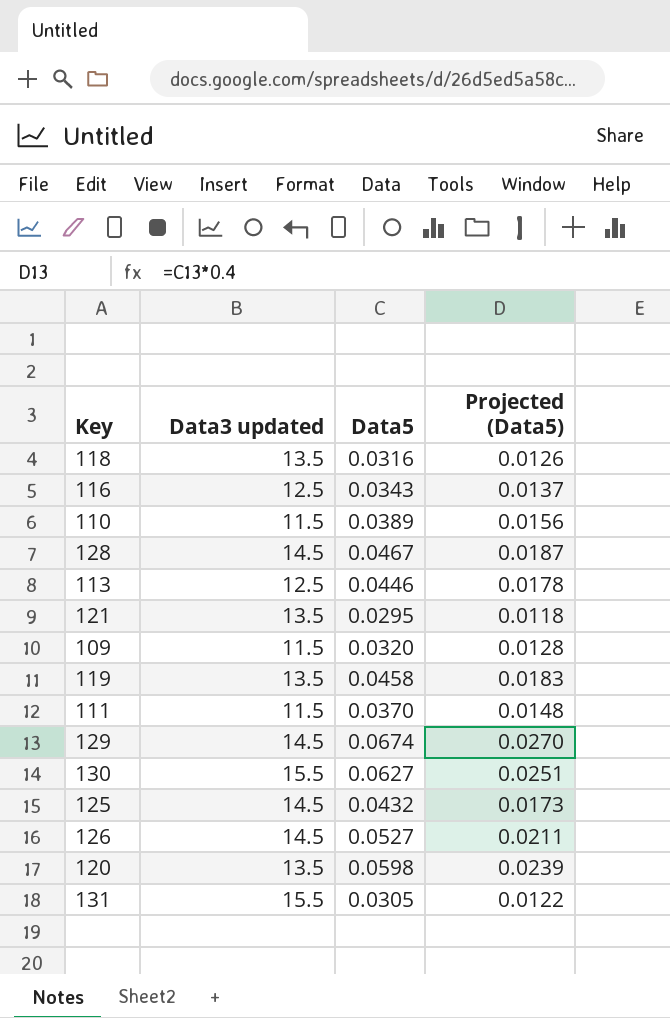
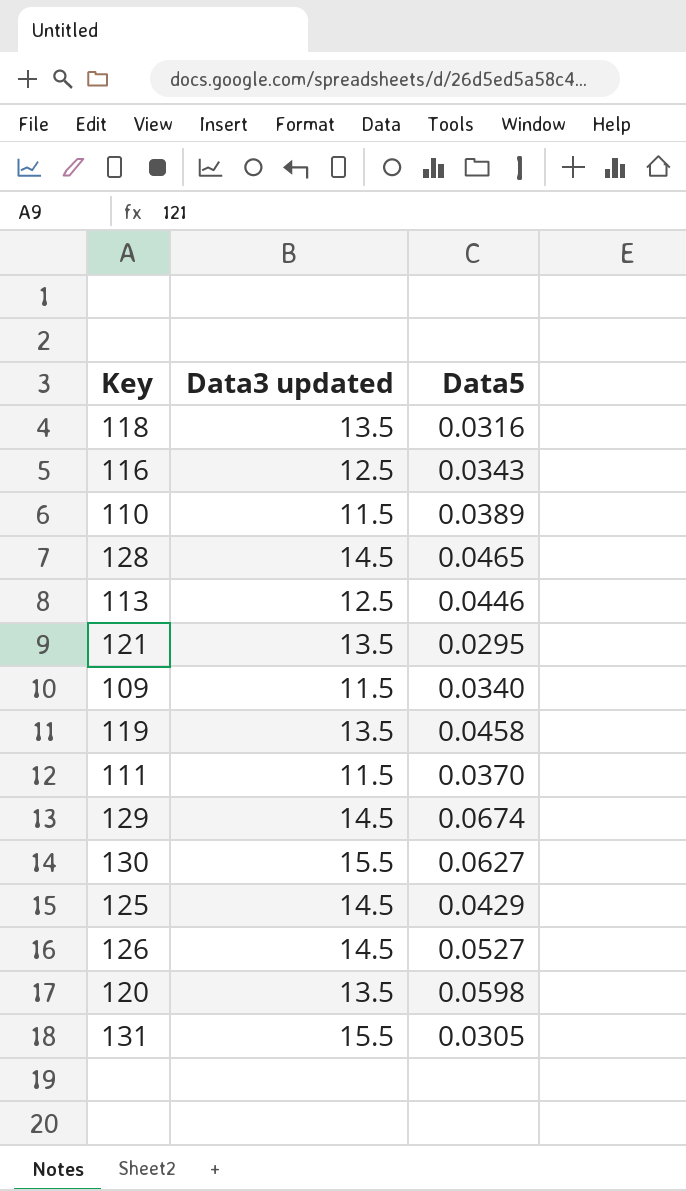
column Projected (Data5) | formula: [Data5] * 0.4 -> none
128 | Data5: 0.0467 -> 0.0465
109 | Data5: 0.0320 -> 0.0340
125 | Data5: 0.0432 -> 0.0429

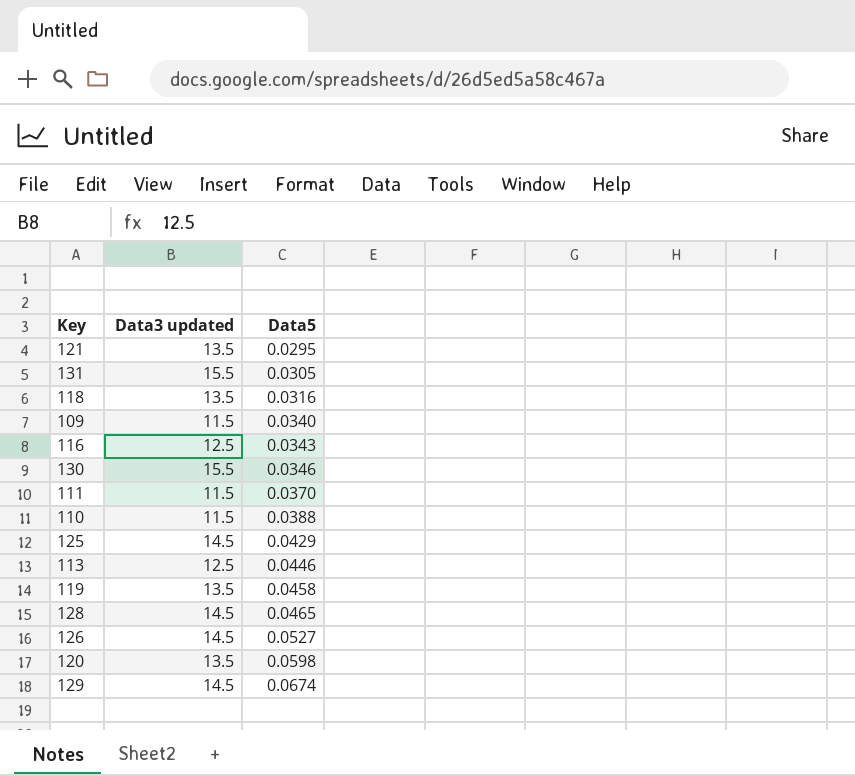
row order: none -> Data5 ascending
130 | Data5: 0.0627 -> 0.0346
110 | Data5: 0.0389 -> 0.0388

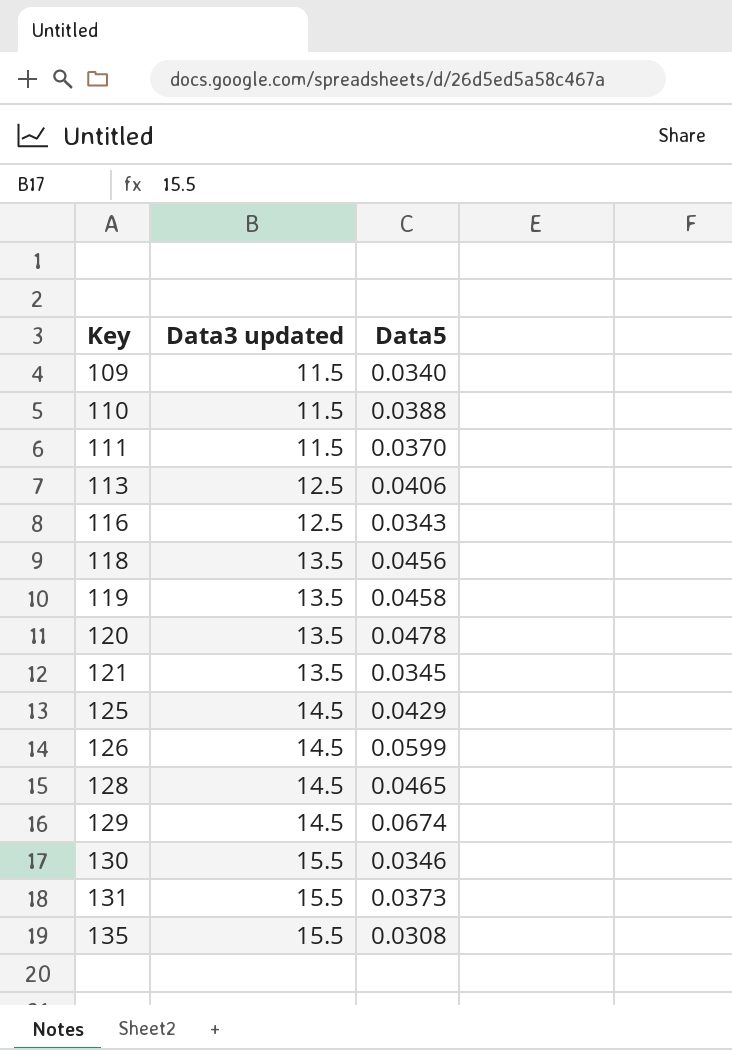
row order: Data5 ascending -> Key ascending
113 | Data5: 0.0446 -> 0.0406
118 | Data5: 0.0316 -> 0.0456
120 | Data5: 0.0598 -> 0.0478
121 | Data5: 0.0295 -> 0.0345
126 | Data5: 0.0527 -> 0.0599
131 | Data5: 0.0305 -> 0.0373
row 135: none -> 15.5 | 0.0308

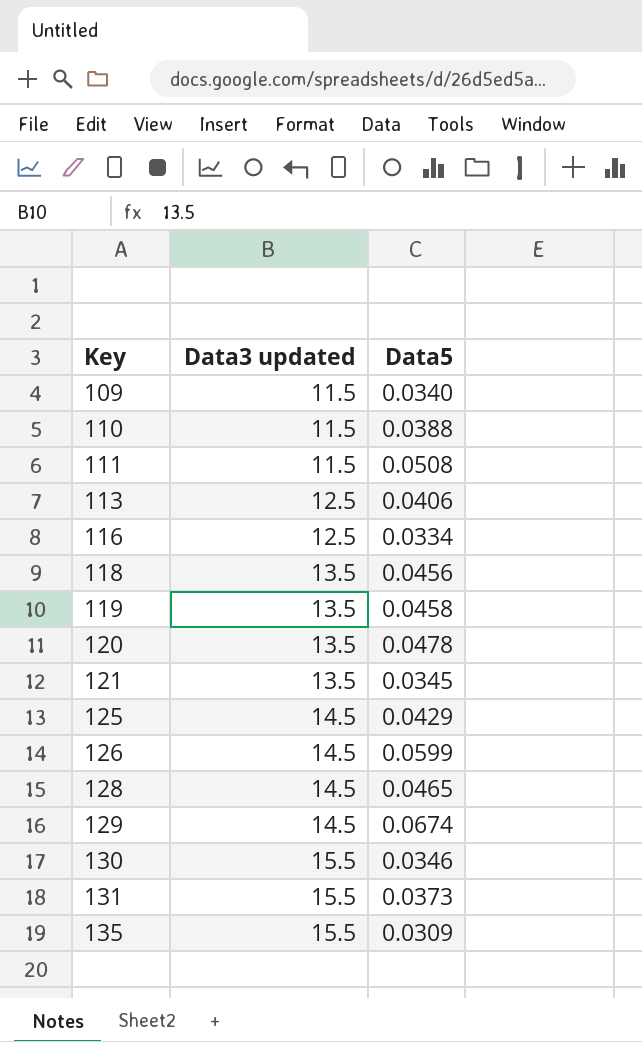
111 | Data5: 0.0370 -> 0.0508
116 | Data5: 0.0343 -> 0.0334
135 | Data5: 0.0308 -> 0.0309

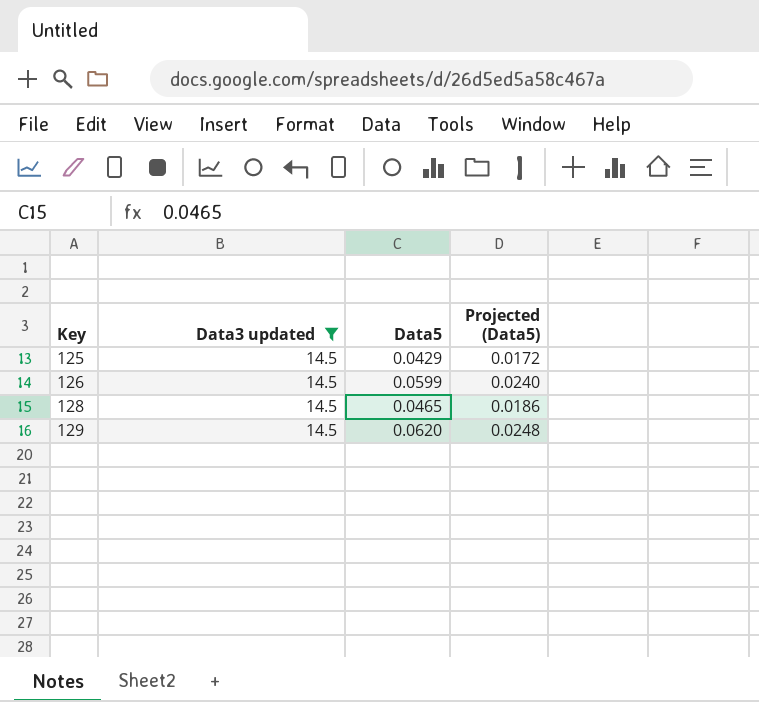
filter: none -> Data3 updated = 14.5
column Projected (Data5) | formula: none -> [Data5] * 0.4
129 | Data5: 0.0674 -> 0.0620

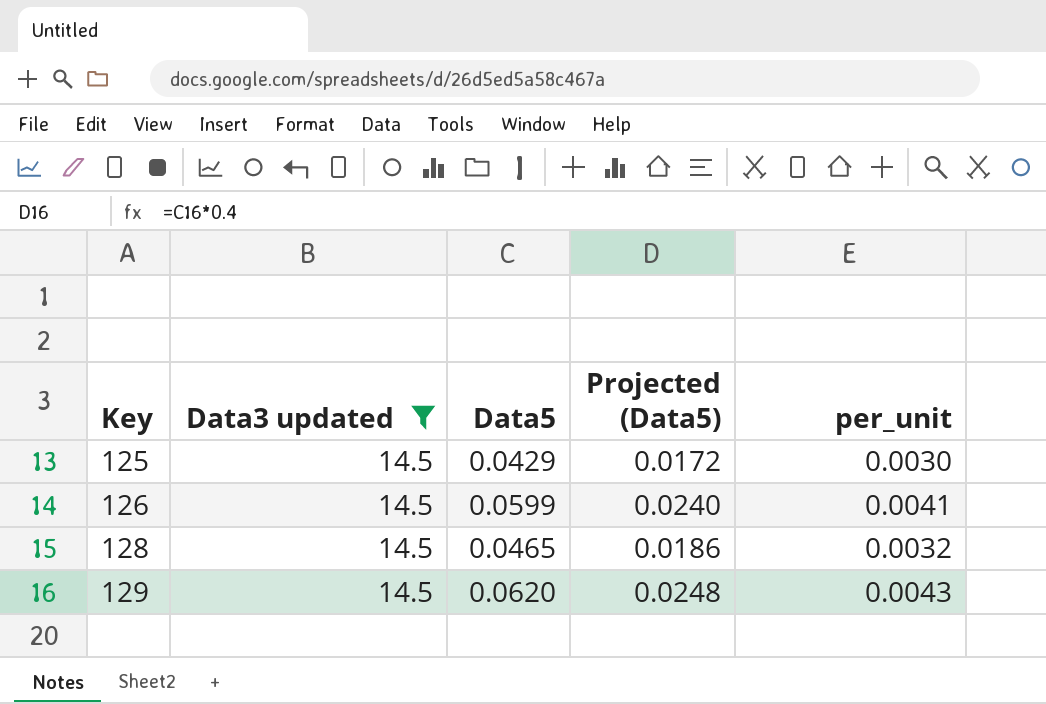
column per_unit | formula: none -> [Data5] / [Data3 updated]

